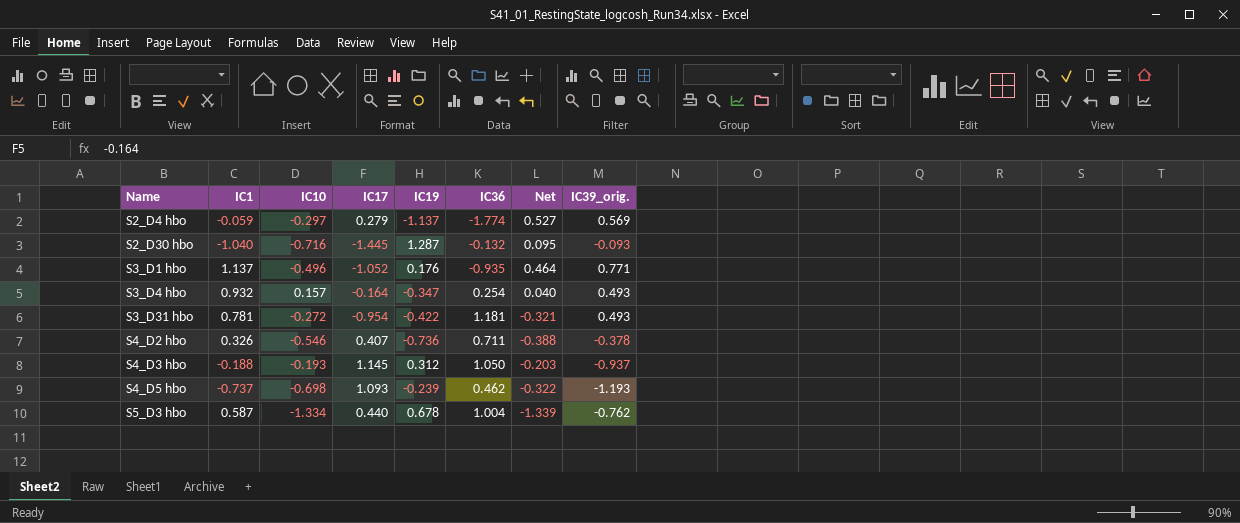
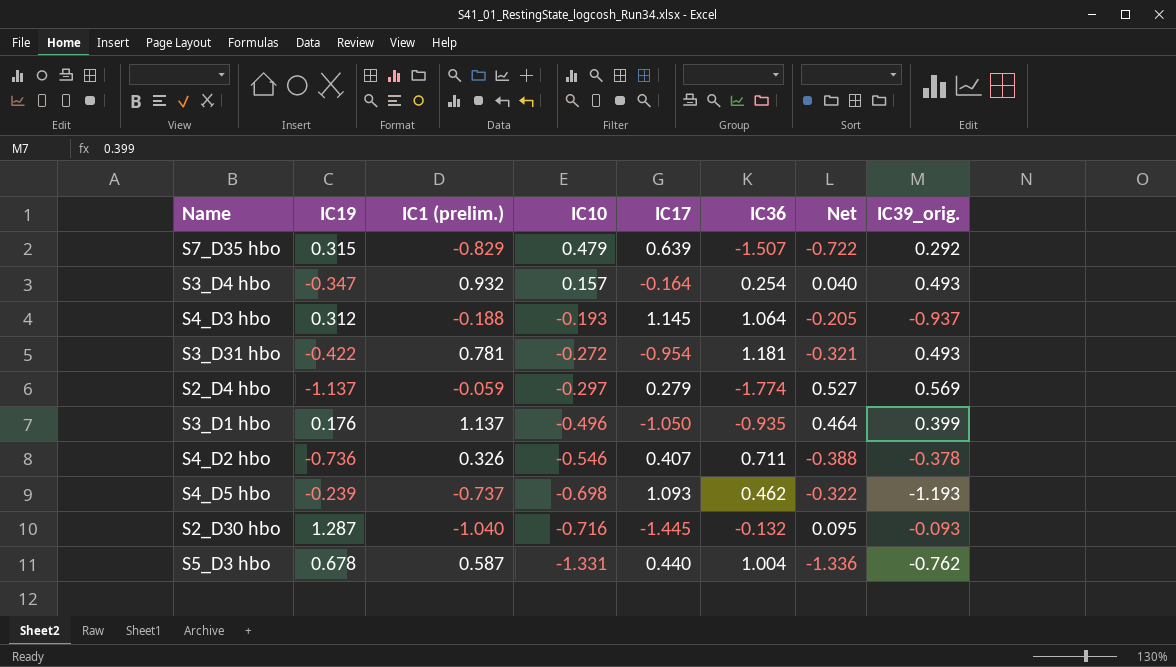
row order: Name ascending -> IC10 descending
column IC19 | position: 5 -> 2
column name: IC1 -> IC1 (prelim.)
row S7_D35 hbo: none -> 0.315 | -0.829 | 0.479 | 0.639 | -1.507 | -0.722 | 0.292
S4_D3 hbo | IC36: 1.050 -> 1.064
S4_D3 hbo | Net: -0.203 -> -0.205
S3_D1 hbo | IC17: -1.052 -> -1.050
S3_D1 hbo | IC39_orig.: 0.771 -> 0.399
S5_D3 hbo | IC10: -1.334 -> -1.331
S5_D3 hbo | Net: -1.339 -> -1.336

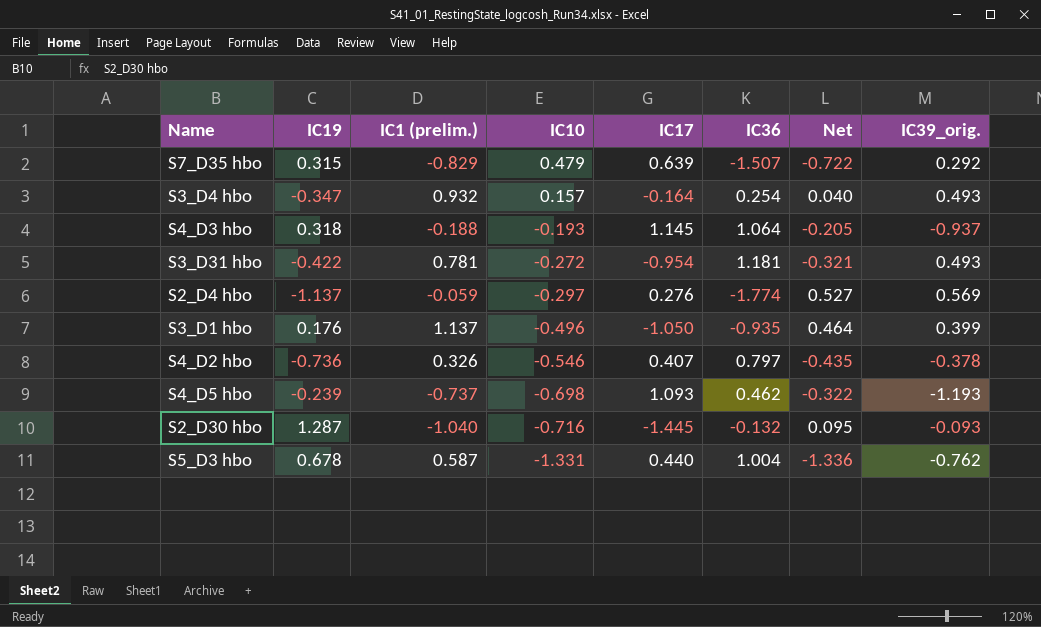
S4_D3 hbo | IC19: 0.312 -> 0.318
S2_D4 hbo | IC17: 0.279 -> 0.276
S4_D2 hbo | IC36: 0.711 -> 0.797
S4_D2 hbo | Net: -0.388 -> -0.435

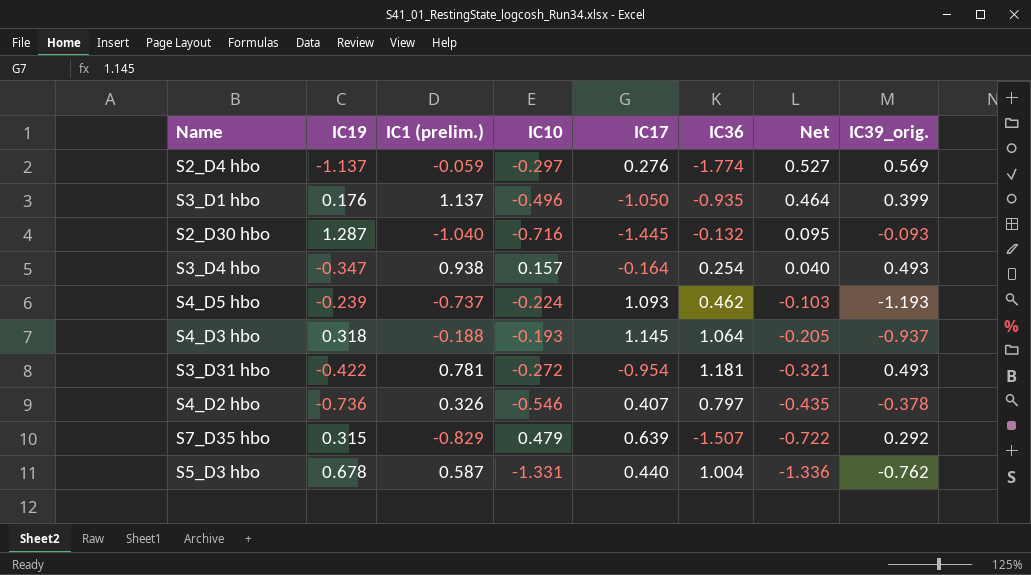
row order: IC10 descending -> Net descending
S3_D4 hbo | IC1 (prelim.): 0.932 -> 0.938
S4_D5 hbo | IC10: -0.698 -> -0.224
S4_D5 hbo | Net: -0.322 -> -0.103

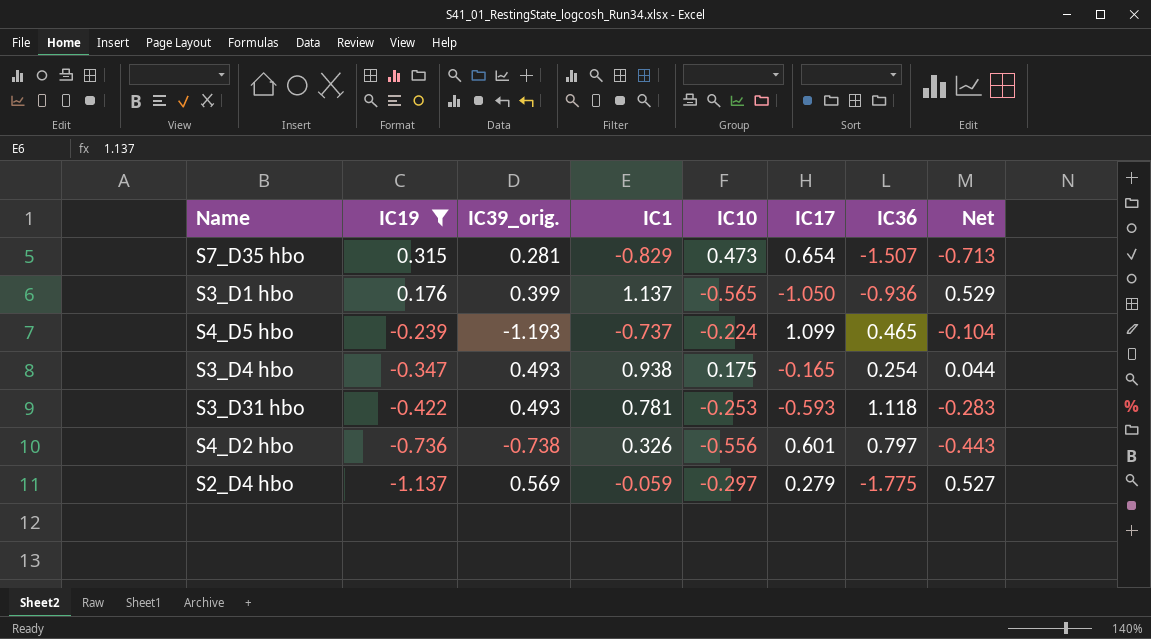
filter: none -> IC19 <= 0.315
row order: Net descending -> IC19 descending
column IC39_orig. | position: 8 -> 3
column name: IC1 (prelim.) -> IC1
S7_D35 hbo | IC39_orig.: 0.292 -> 0.281
S7_D35 hbo | IC10: 0.479 -> 0.473
S7_D35 hbo | IC17: 0.639 -> 0.654
S7_D35 hbo | Net: -0.722 -> -0.713
S3_D1 hbo | IC10: -0.496 -> -0.565
S3_D1 hbo | IC36: -0.935 -> -0.936
S3_D1 hbo | Net: 0.464 -> 0.529
S4_D5 hbo | IC17: 1.093 -> 1.099
S4_D5 hbo | IC36: 0.462 -> 0.465
S4_D5 hbo | Net: -0.103 -> -0.104
S3_D4 hbo | IC10: 0.157 -> 0.175
S3_D4 hbo | IC17: -0.164 -> -0.165
S3_D4 hbo | Net: 0.040 -> 0.044
S3_D31 hbo | IC10: -0.272 -> -0.253
S3_D31 hbo | IC17: -0.954 -> -0.593
S3_D31 hbo | IC36: 1.181 -> 1.118
S3_D31 hbo | Net: -0.321 -> -0.283
S4_D2 hbo | IC39_orig.: -0.378 -> -0.738
S4_D2 hbo | IC10: -0.546 -> -0.556
S4_D2 hbo | IC17: 0.407 -> 0.601
S4_D2 hbo | Net: -0.435 -> -0.443
S2_D4 hbo | IC17: 0.276 -> 0.279
S2_D4 hbo | IC36: -1.774 -> -1.775

